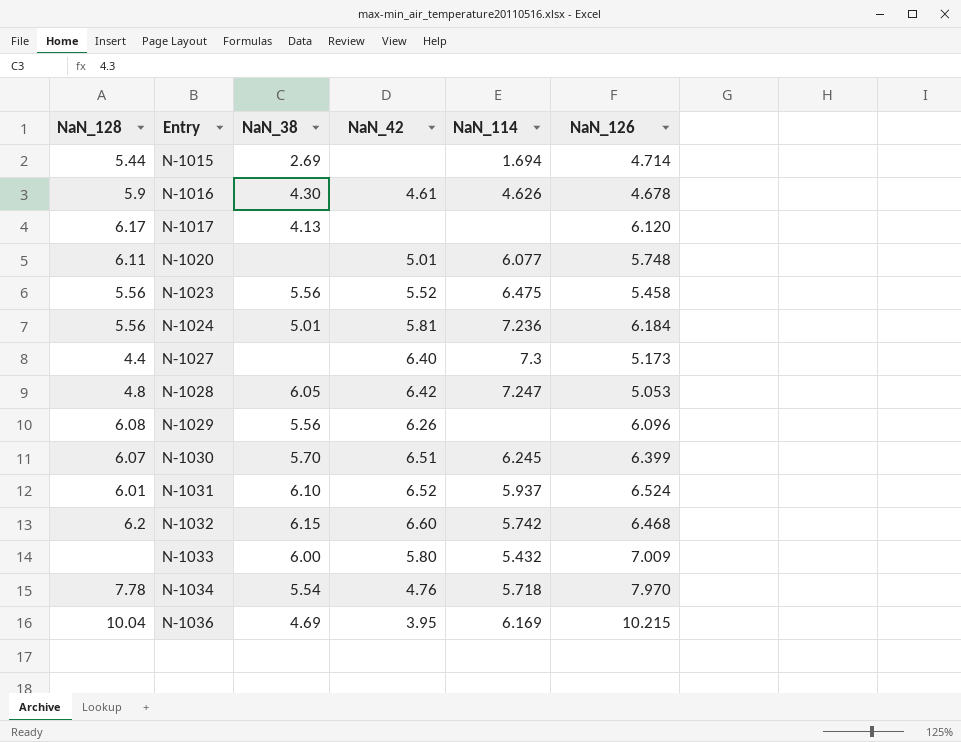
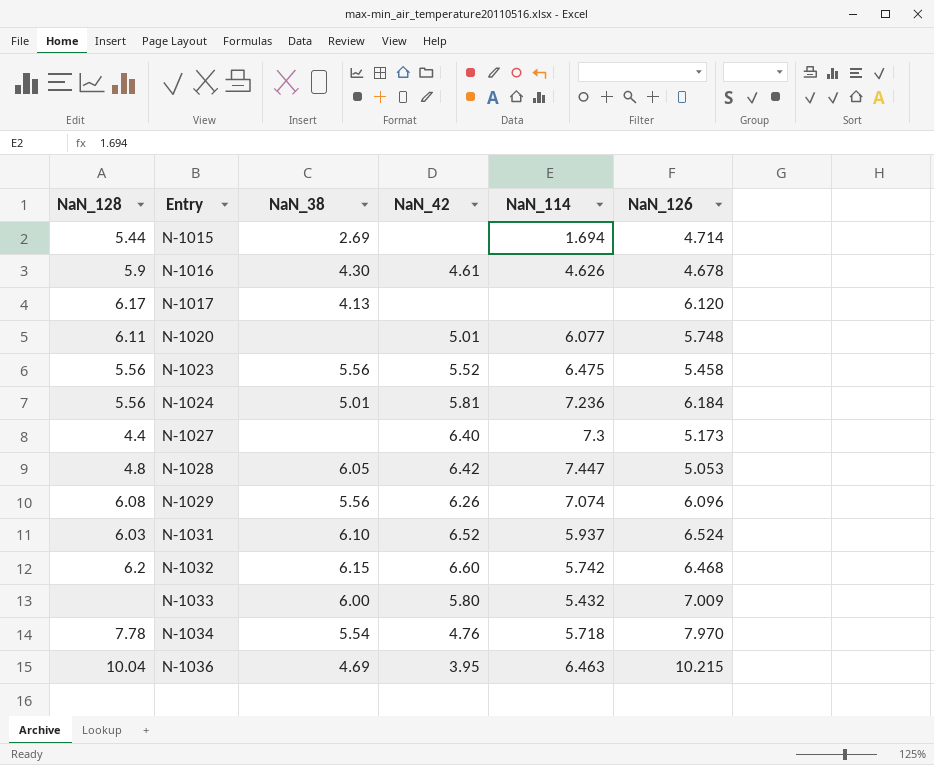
row N-1030: 6.07 | 5.70 | 6.51 | 6.245 | 6.399 -> none
N-1028 | NaN_114: 7.247 -> 7.447
N-1029 | NaN_114: none -> 7.074
N-1031 | NaN_128: 6.01 -> 6.03
N-1036 | NaN_114: 6.169 -> 6.463

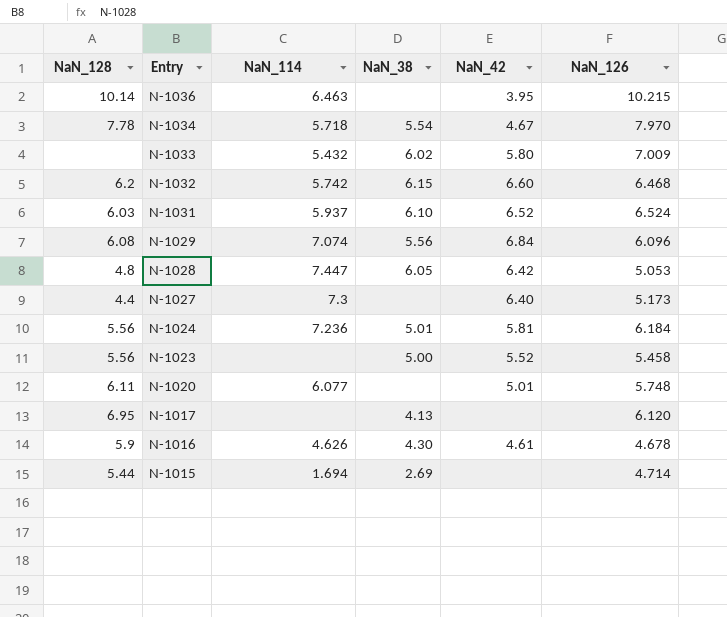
row order: Entry ascending -> Entry descending
column NaN_114 | position: 5 -> 3
N-1036 | NaN_128: 10.04 -> 10.14
N-1036 | NaN_38: 4.69 -> none
N-1034 | NaN_42: 4.76 -> 4.67
N-1033 | NaN_38: 6.00 -> 6.02
N-1029 | NaN_42: 6.26 -> 6.84
N-1023 | NaN_114: 6.475 -> none
N-1023 | NaN_38: 5.56 -> 5.00
N-1017 | NaN_128: 6.17 -> 6.95

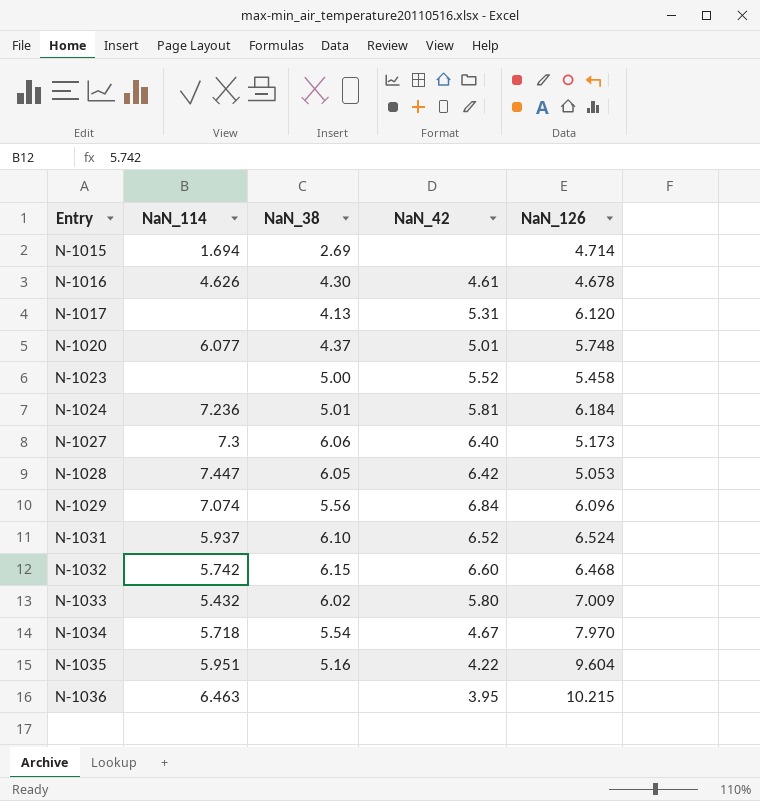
row order: Entry descending -> Entry ascending
column NaN_128 | position: 1 -> none
N-1017 | NaN_42: none -> 5.31
N-1020 | NaN_38: none -> 4.37
N-1027 | NaN_38: none -> 6.06
row N-1035: none -> 5.951 | 5.16 | 4.22 | 9.604

